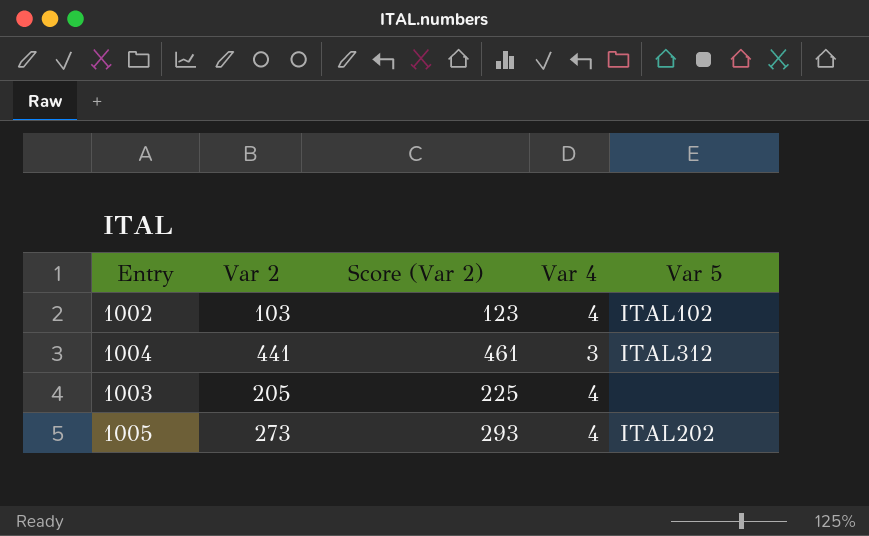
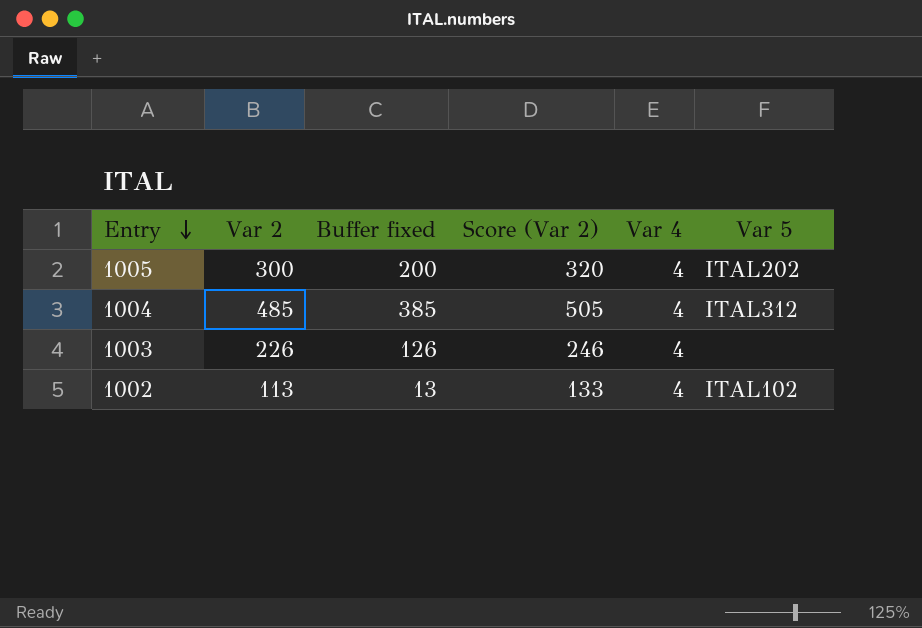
row order: none -> Entry descending
column Buffer fixed | formula: none -> [Var 2] - 100
1005 | Var 2: 273 -> 300
1005 | Score (Var 2): 293 -> 320
1004 | Var 2: 441 -> 485
1004 | Score (Var 2): 461 -> 505
1004 | Var 4: 3 -> 4
1003 | Var 2: 205 -> 226
1003 | Score (Var 2): 225 -> 246
1002 | Var 2: 103 -> 113
1002 | Score (Var 2): 123 -> 133

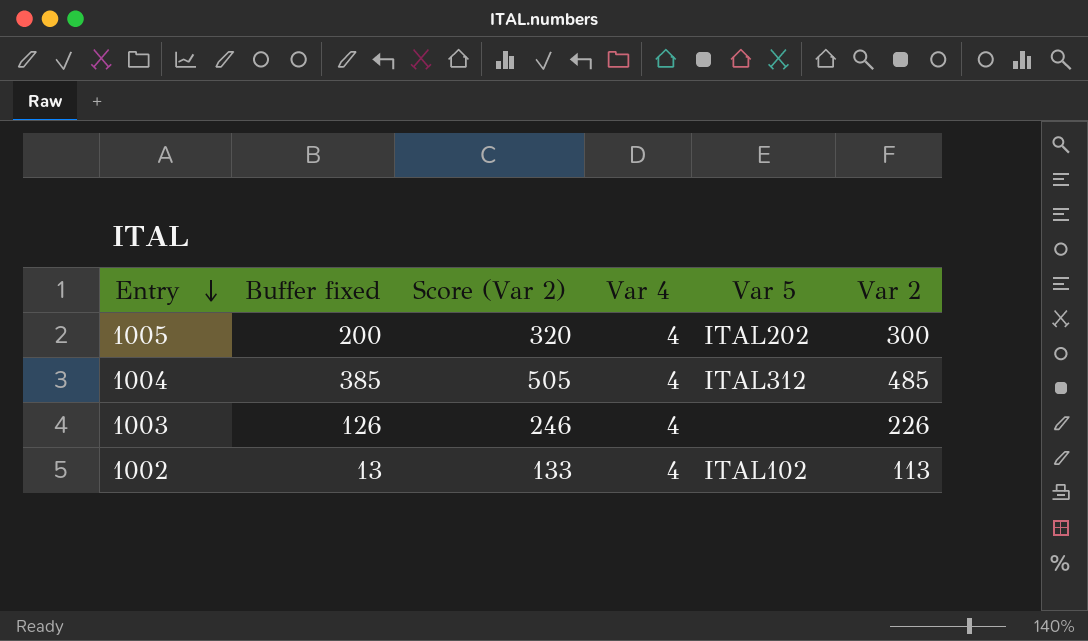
column Var 2 | position: 2 -> 6

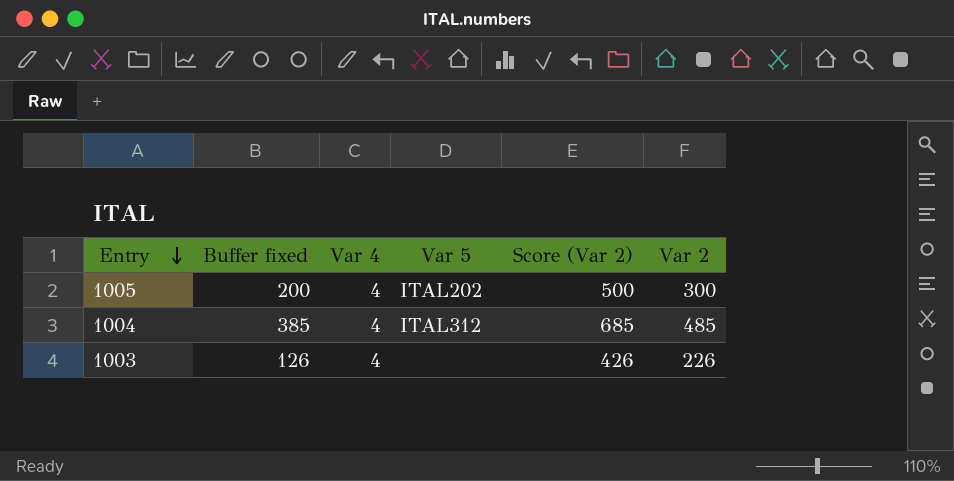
column Score (Var 2) | formula: [Var 2] + 20 -> [Var 2] + 200
column Score (Var 2) | position: 3 -> 5
row 1002: 13 | 133 | 4 | ITAL102 | 113 -> none

